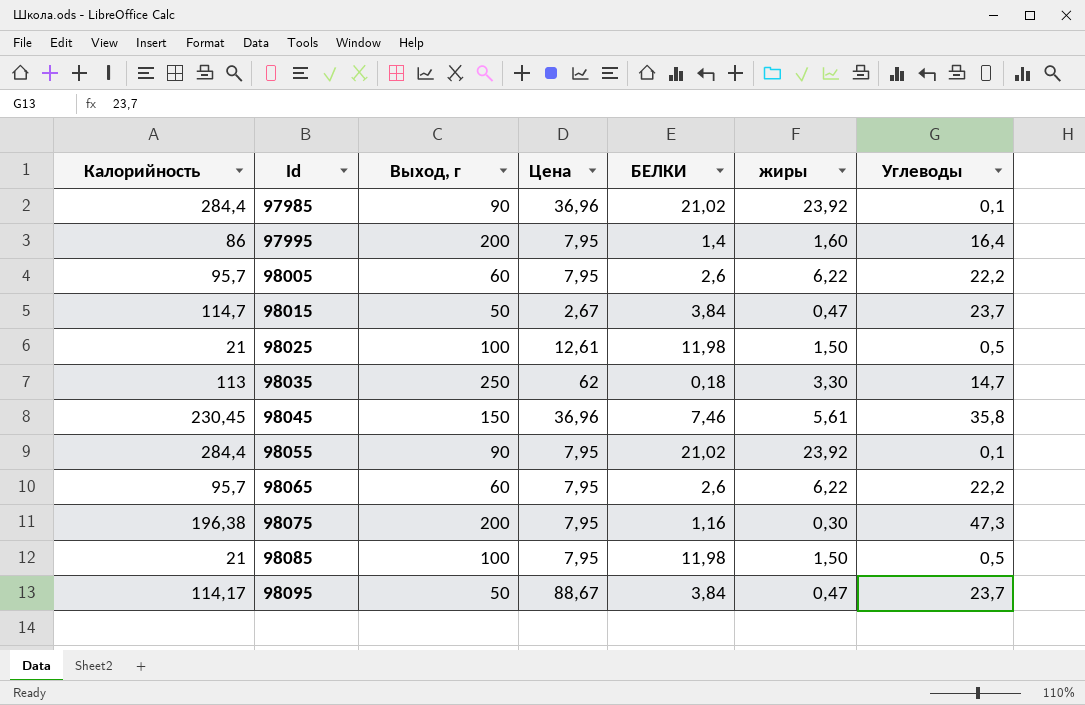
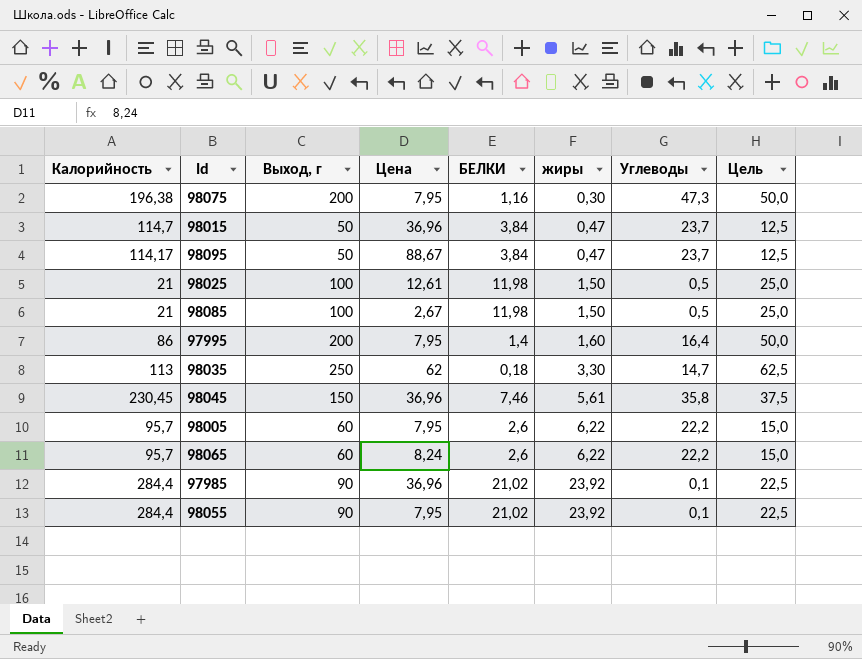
row order: Id ascending -> жиры ascending
column Цель | formula: none -> [Выход, г] * 0,25
98015 | Цена: 2,67 -> 36,96
98085 | Цена: 7,95 -> 2,67
98065 | Цена: 7,95 -> 8,24

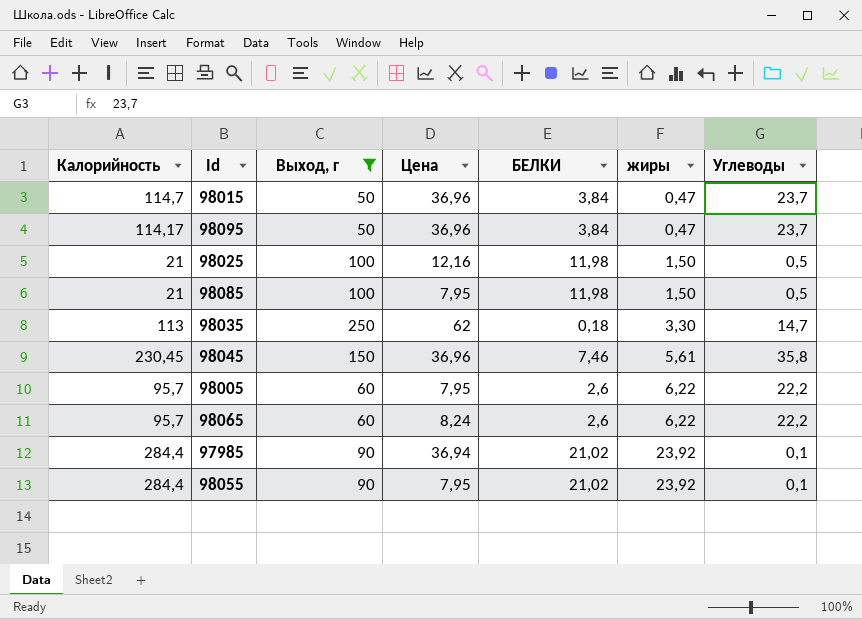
filter: none -> Выход, г != 200
column Цель | formula: [Выход, г] * 0,25 -> none
98095 | Цена: 88,67 -> 36,96
98025 | Цена: 12,61 -> 12,16
98085 | Цена: 2,67 -> 7,95
97985 | Цена: 36,96 -> 36,94

